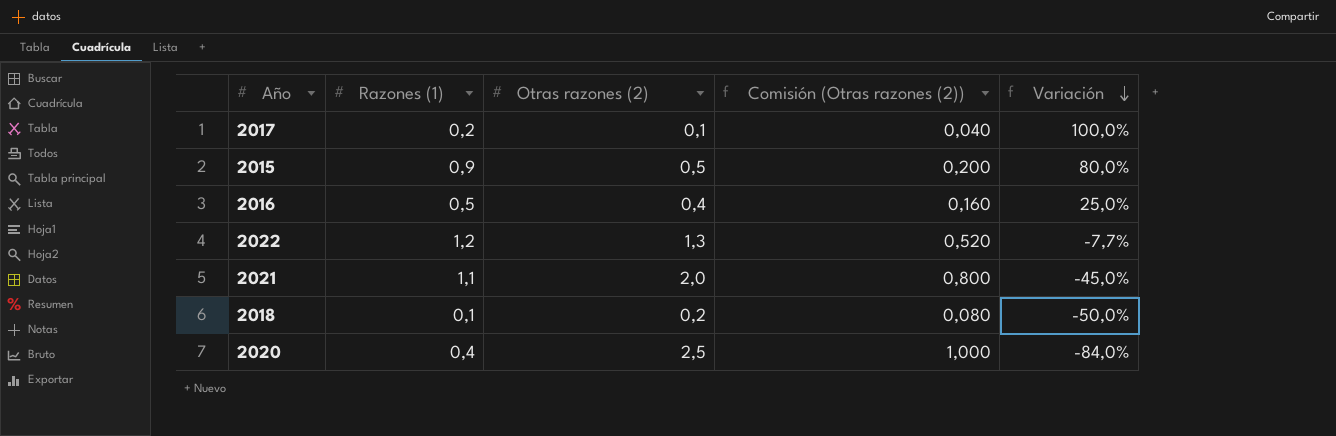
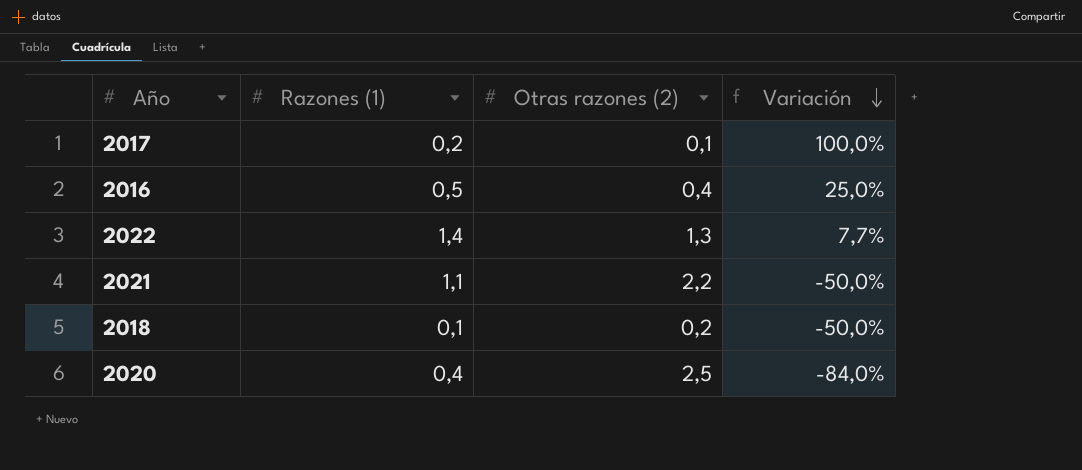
column Comisión (Otras razones (2)) | formula: [Otras razones (2)] * 0,4 -> none
row 2015: 0,9 | 0,5 | 0,200 | 80,0% -> none
2022 | Razones (1): 1,2 -> 1,4
2022 | Variación: -7,7% -> 7,7%
2021 | Otras razones (2): 2,0 -> 2,2
2021 | Variación: -45,0% -> -50,0%

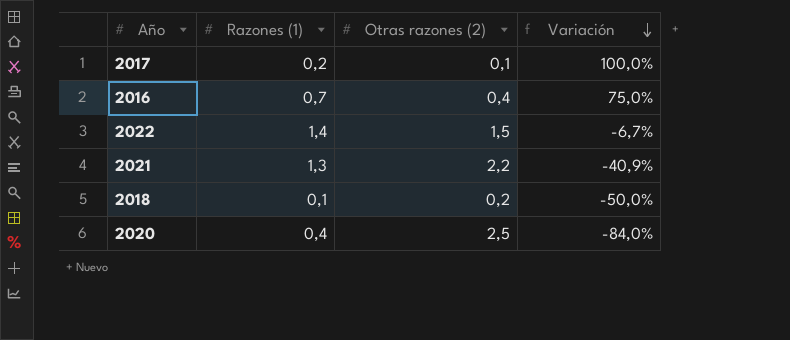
2016 | Razones (1): 0,5 -> 0,7
2016 | Variación: 25,0% -> 75,0%
2022 | Otras razones (2): 1,3 -> 1,5
2022 | Variación: 7,7% -> -6,7%
2021 | Razones (1): 1,1 -> 1,3
2021 | Variación: -50,0% -> -40,9%

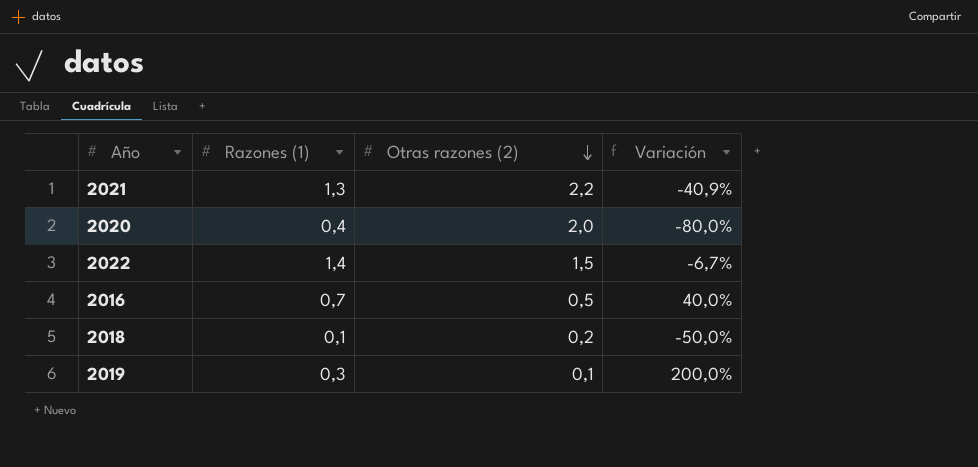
row order: Variación descending -> Otras razones (2) descending
row 2017: 0,2 | 0,1 | 100,0% -> none
2020 | Otras razones (2): 2,5 -> 2,0
2020 | Variación: -84,0% -> -80,0%
2016 | Otras razones (2): 0,4 -> 0,5
2016 | Variación: 75,0% -> 40,0%
row 2019: none -> 0,3 | 0,1 | 200,0%

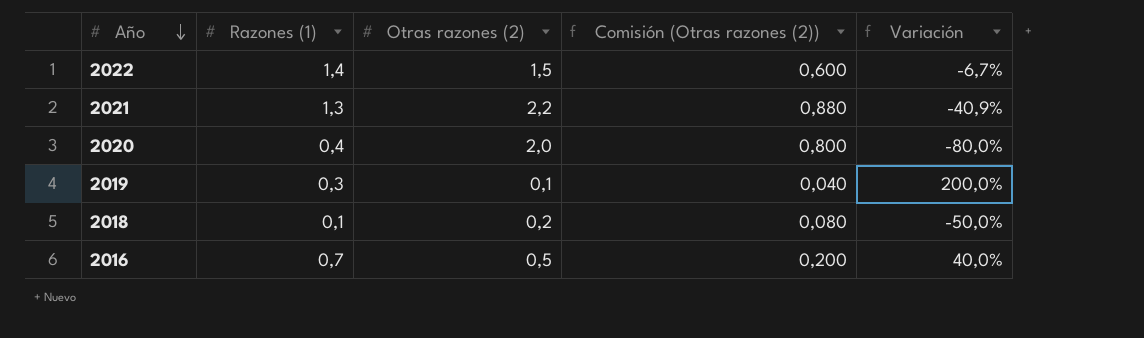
row order: Otras razones (2) descending -> Año descending
column Comisión (Otras razones (2)) | formula: none -> [Otras razones (2)] * 0,4

